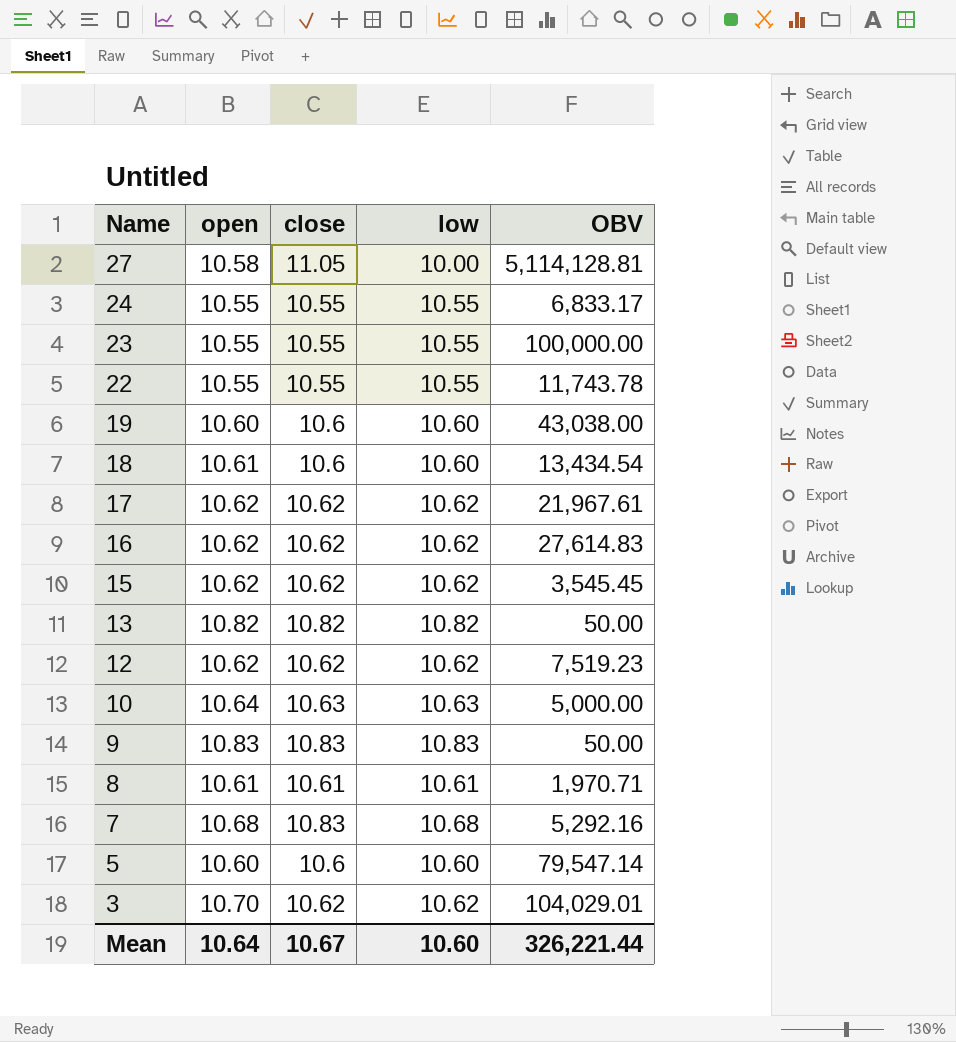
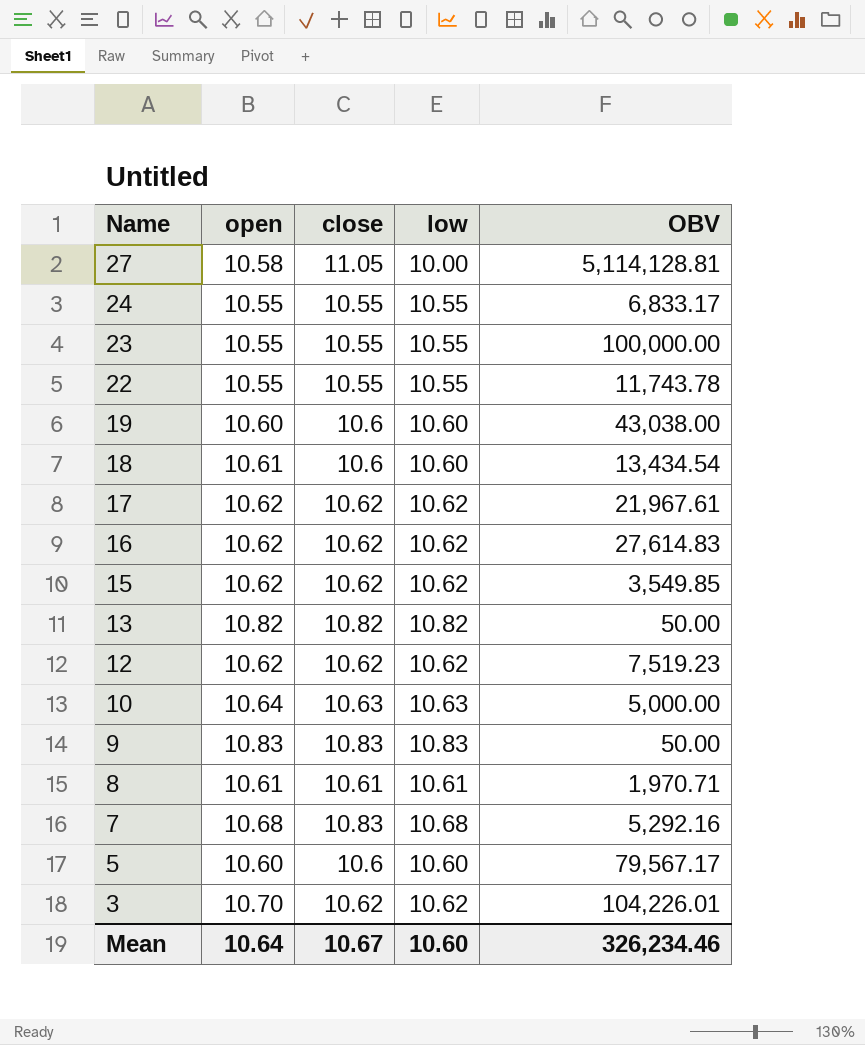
15 | OBV: 3,545.45 -> 3,549.85
5 | OBV: 79,547.14 -> 79,567.17
3 | OBV: 104,029.01 -> 104,226.01
Mean | OBV: 326,221.44 -> 326,234.46

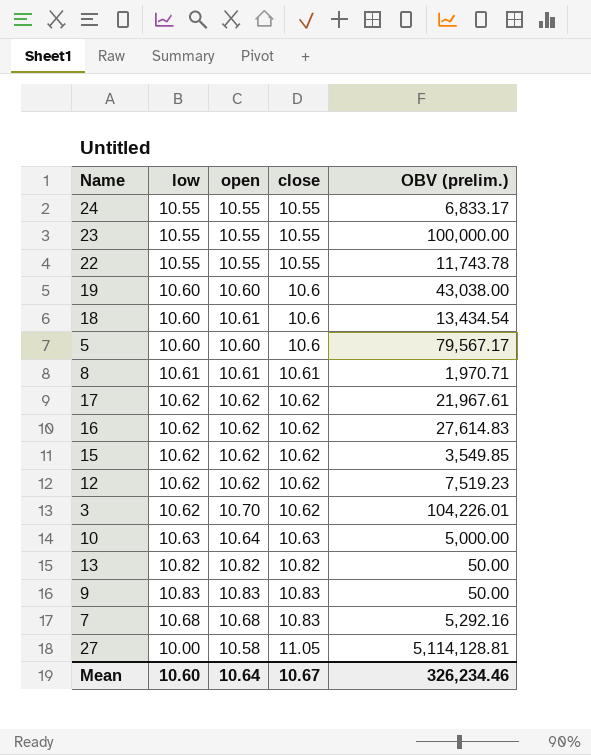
row order: Name descending -> close ascending
column low | position: 4 -> 2
column name: OBV -> OBV (prelim.)

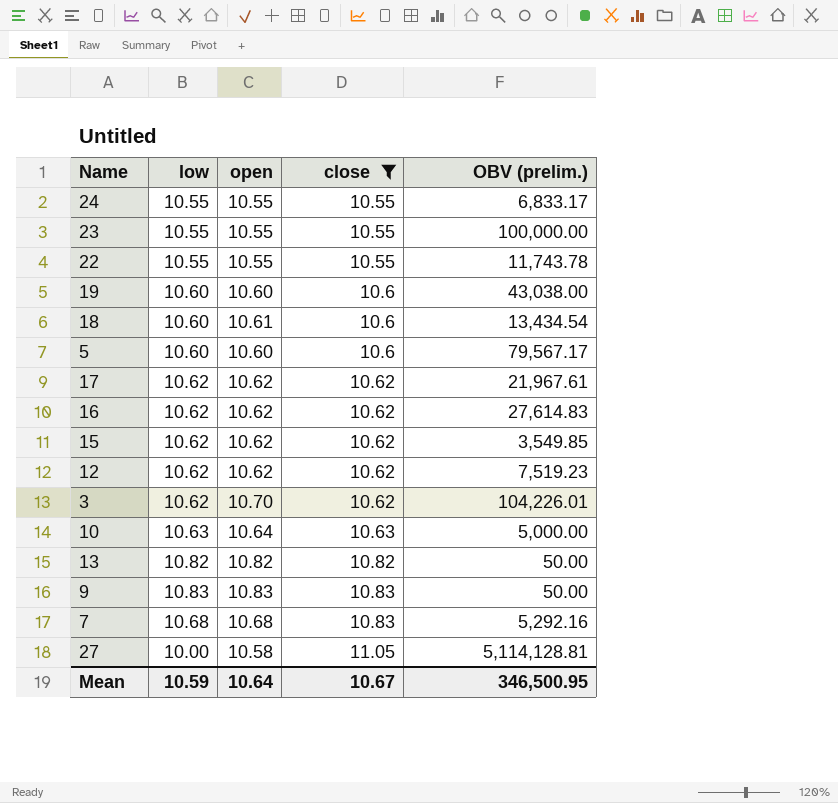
filter: none -> close != 10.61
Mean | low: 10.60 -> 10.59
Mean | OBV (prelim.): 326,234.46 -> 346,500.95

